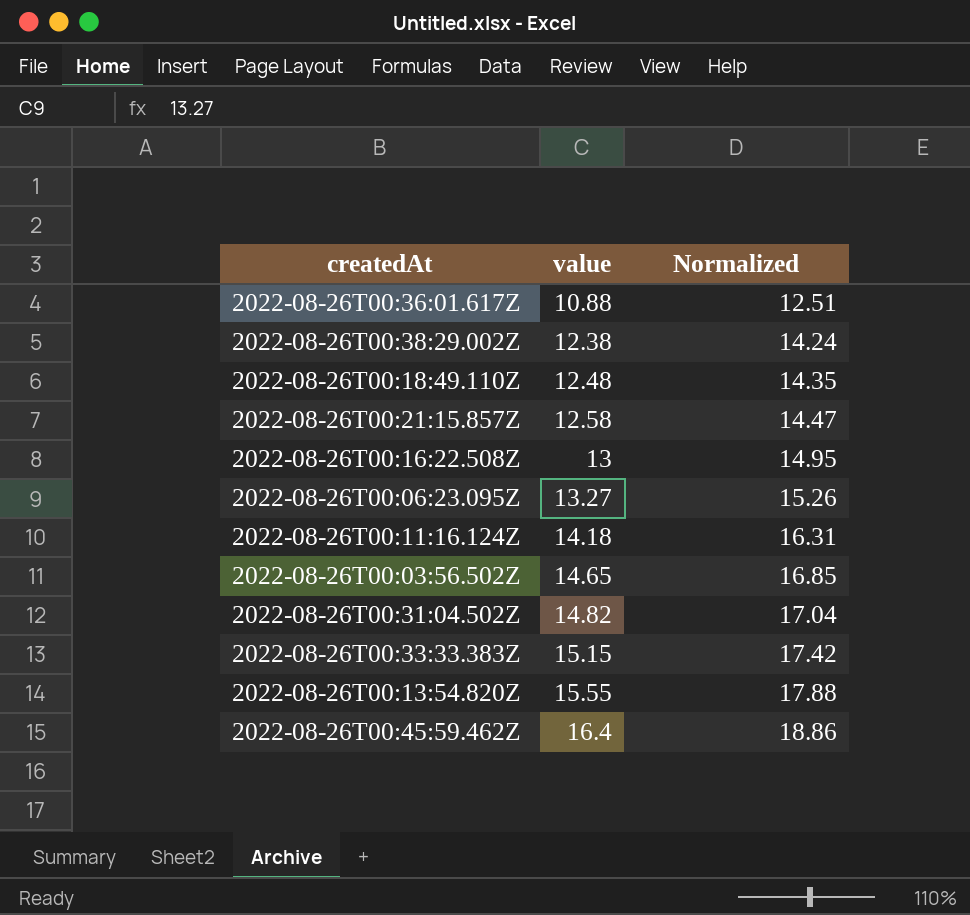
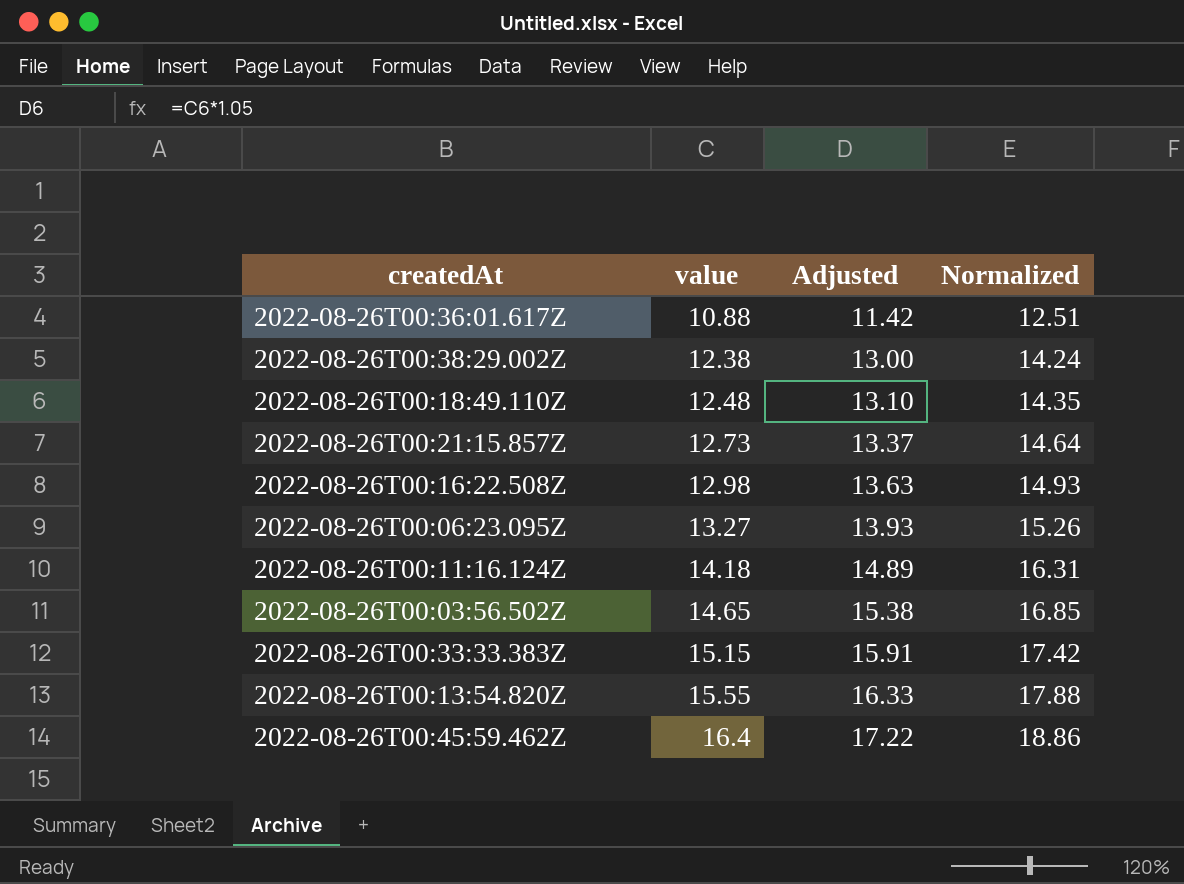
column Adjusted | formula: none -> [value] * 1.05
row 2022-08-26T00:31:04.502Z: 14.82 | 17.04 -> none
2022-08-26T00:21:15.857Z | value: 12.58 -> 12.73
2022-08-26T00:21:15.857Z | Normalized: 14.47 -> 14.64
2022-08-26T00:16:22.508Z | value: 13 -> 12.98
2022-08-26T00:16:22.508Z | Normalized: 14.95 -> 14.93

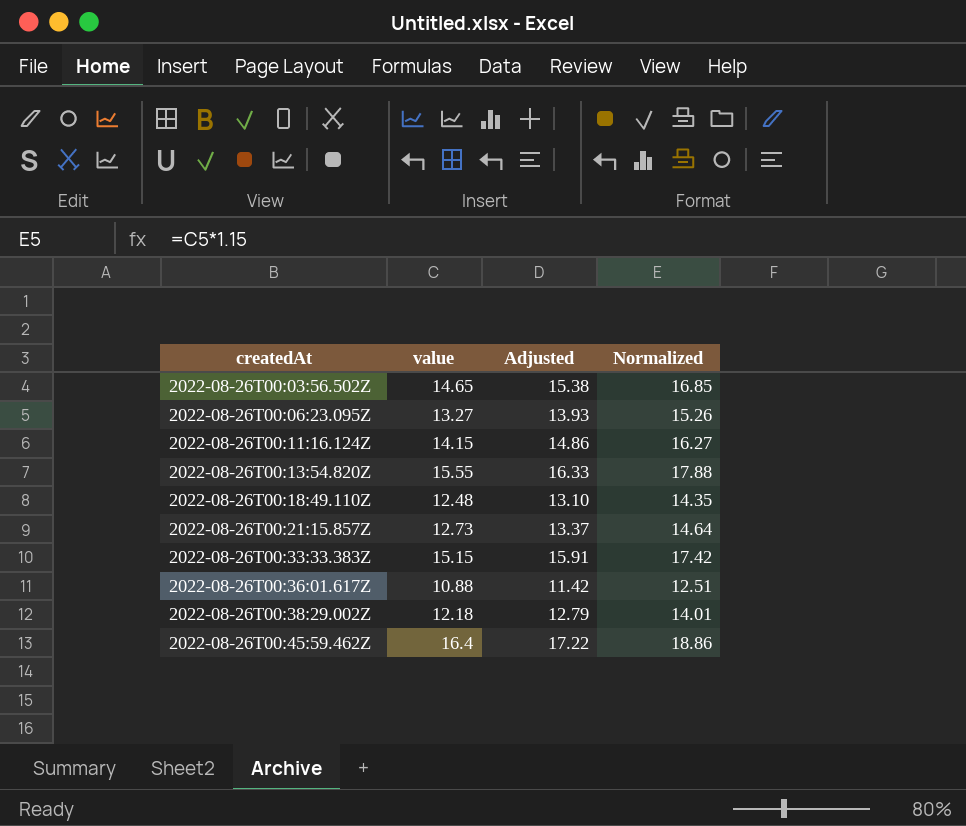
row order: value ascending -> createdAt ascending
row 2022-08-26T00:16:22.508Z: 12.98 | 13.63 | 14.93 -> none
2022-08-26T00:11:16.124Z | value: 14.18 -> 14.15
2022-08-26T00:11:16.124Z | Adjusted: 14.89 -> 14.86
2022-08-26T00:11:16.124Z | Normalized: 16.31 -> 16.27
2022-08-26T00:38:29.002Z | value: 12.38 -> 12.18
2022-08-26T00:38:29.002Z | Adjusted: 13.00 -> 12.79
2022-08-26T00:38:29.002Z | Normalized: 14.24 -> 14.01

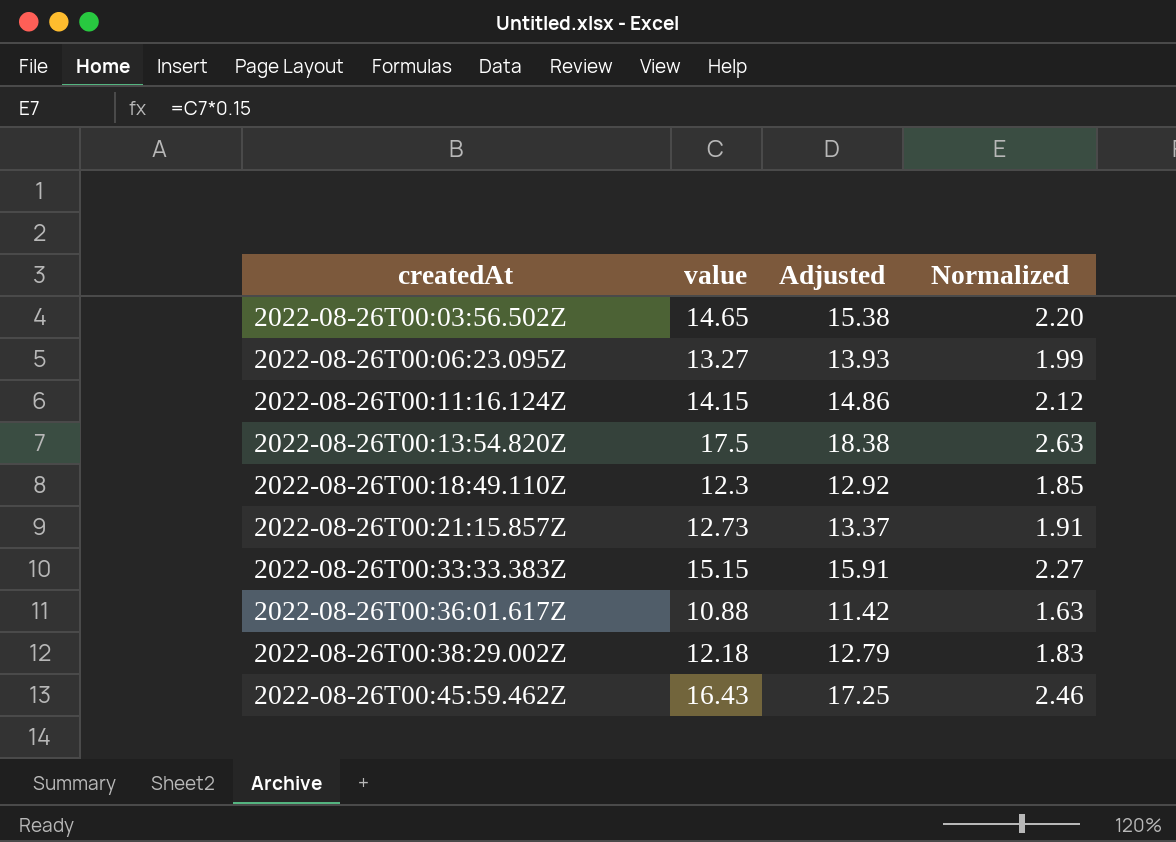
column Normalized | formula: [value] * 1.15 -> [value] * 0.15
2022-08-26T00:13:54.820Z | value: 15.55 -> 17.5
2022-08-26T00:13:54.820Z | Adjusted: 16.33 -> 18.38
2022-08-26T00:18:49.110Z | value: 12.48 -> 12.3
2022-08-26T00:18:49.110Z | Adjusted: 13.10 -> 12.92
2022-08-26T00:45:59.462Z | value: 16.4 -> 16.43
2022-08-26T00:45:59.462Z | Adjusted: 17.22 -> 17.25

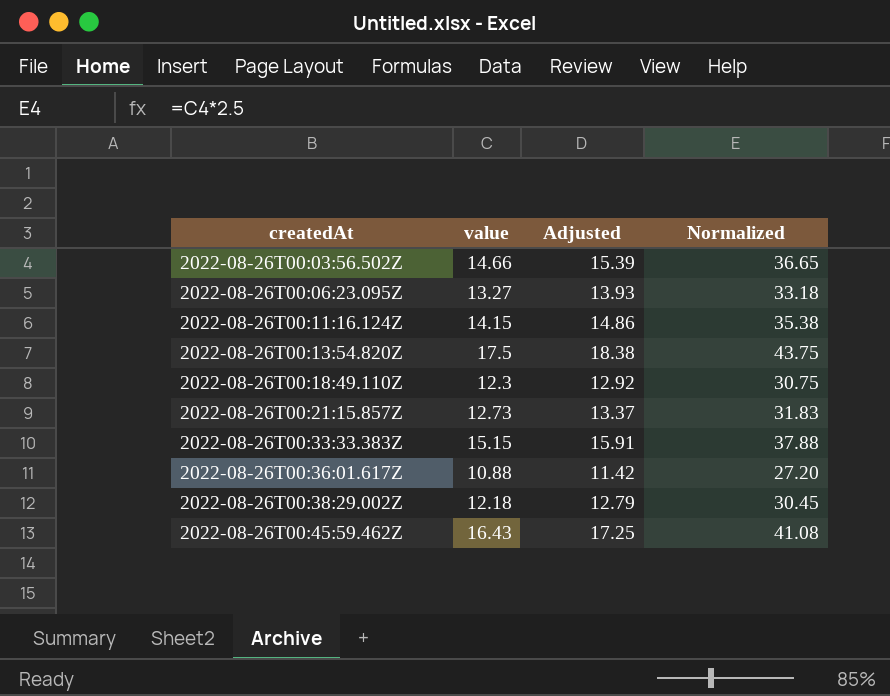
column Normalized | formula: [value] * 0.15 -> [value] * 2.5
2022-08-26T00:03:56.502Z | value: 14.65 -> 14.66
2022-08-26T00:03:56.502Z | Adjusted: 15.38 -> 15.39

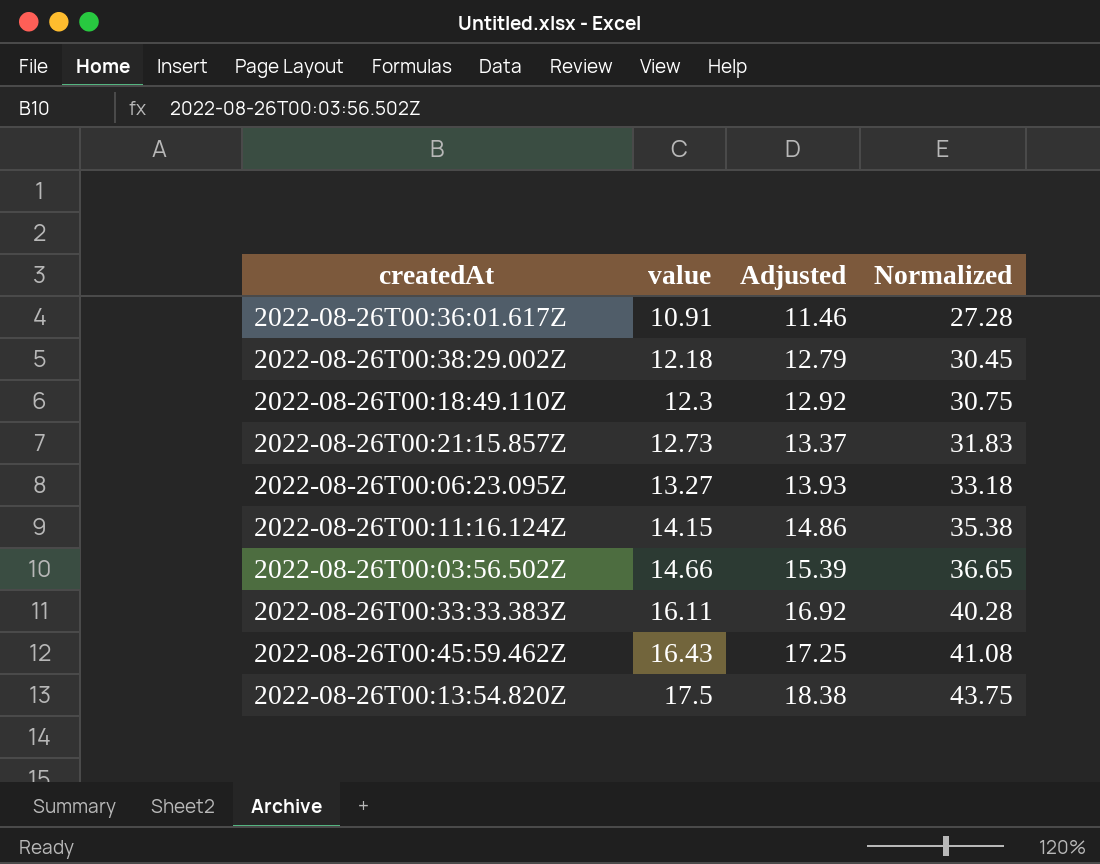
row order: createdAt ascending -> value ascending
2022-08-26T00:36:01.617Z | value: 10.88 -> 10.91
2022-08-26T00:36:01.617Z | Adjusted: 11.42 -> 11.46
2022-08-26T00:36:01.617Z | Normalized: 27.20 -> 27.28
2022-08-26T00:33:33.383Z | value: 15.15 -> 16.11
2022-08-26T00:33:33.383Z | Adjusted: 15.91 -> 16.92
2022-08-26T00:33:33.383Z | Normalized: 37.88 -> 40.28

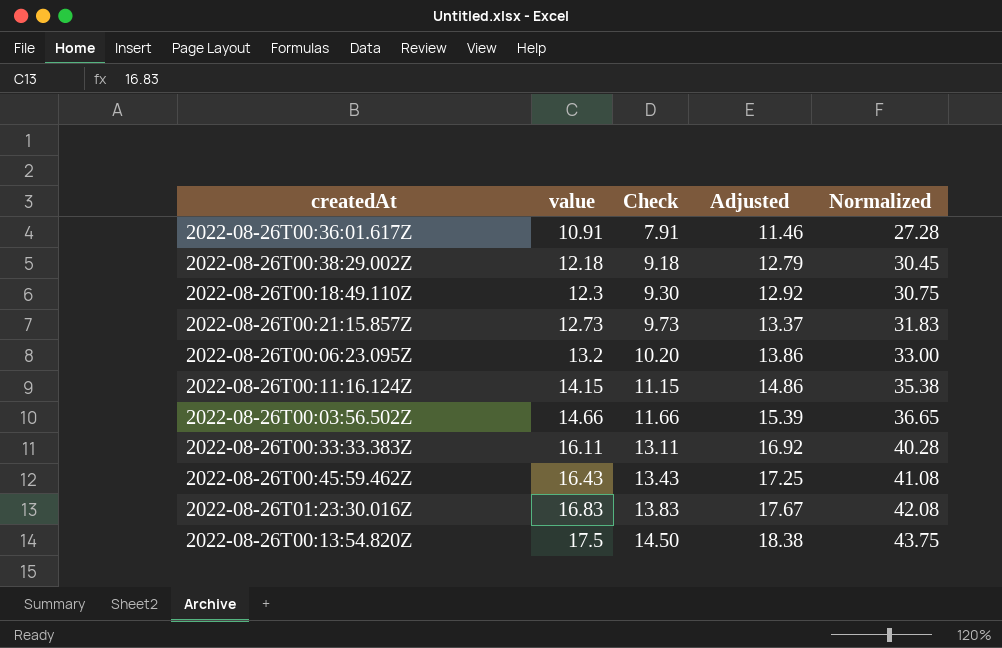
column Check | formula: none -> [value] - 3
2022-08-26T00:06:23.095Z | value: 13.27 -> 13.2
2022-08-26T00:06:23.095Z | Adjusted: 13.93 -> 13.86
2022-08-26T00:06:23.095Z | Normalized: 33.18 -> 33.00
row 2022-08-26T01:23:30.016Z: none -> 16.83 | 13.83 | 17.67 | 42.08

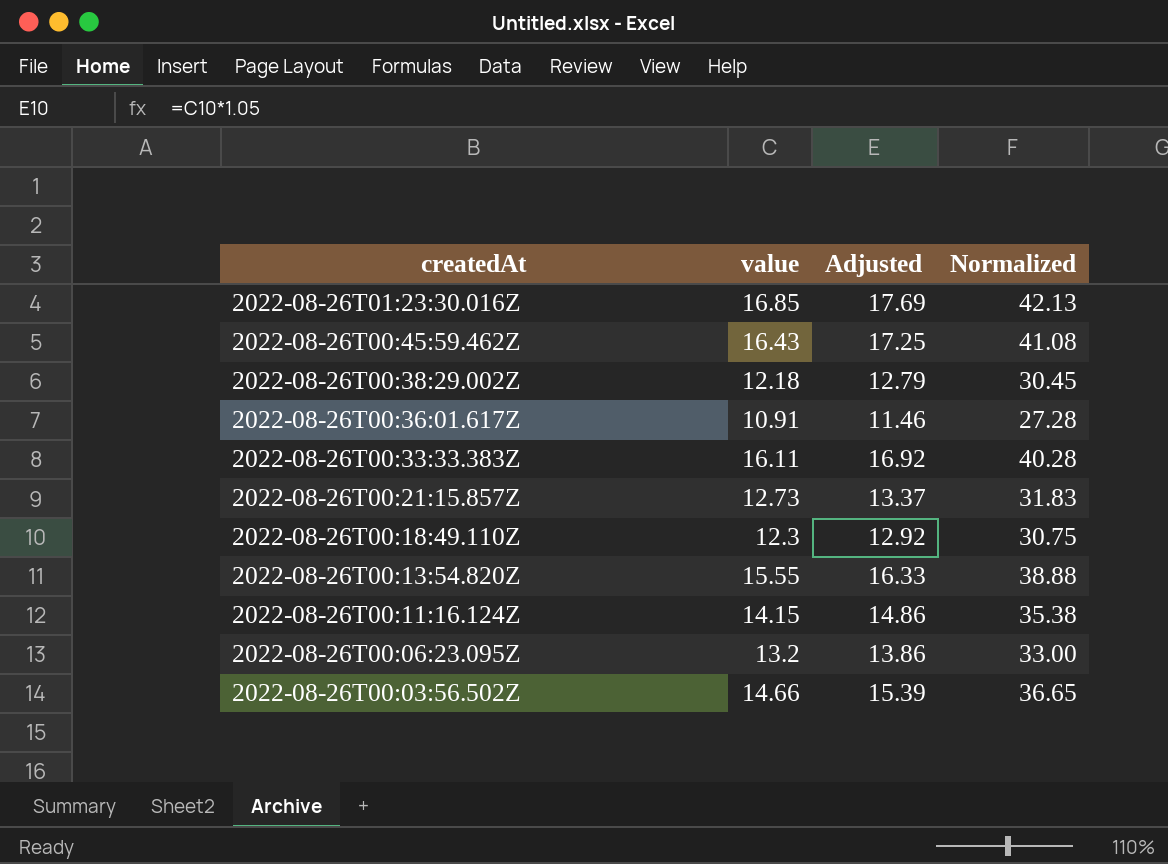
row order: value ascending -> createdAt descending
column Check | formula: [value] - 3 -> none
2022-08-26T01:23:30.016Z | value: 16.83 -> 16.85
2022-08-26T01:23:30.016Z | Adjusted: 17.67 -> 17.69
2022-08-26T01:23:30.016Z | Normalized: 42.08 -> 42.13
2022-08-26T00:13:54.820Z | value: 17.5 -> 15.55
2022-08-26T00:13:54.820Z | Adjusted: 18.38 -> 16.33
2022-08-26T00:13:54.820Z | Normalized: 43.75 -> 38.88

